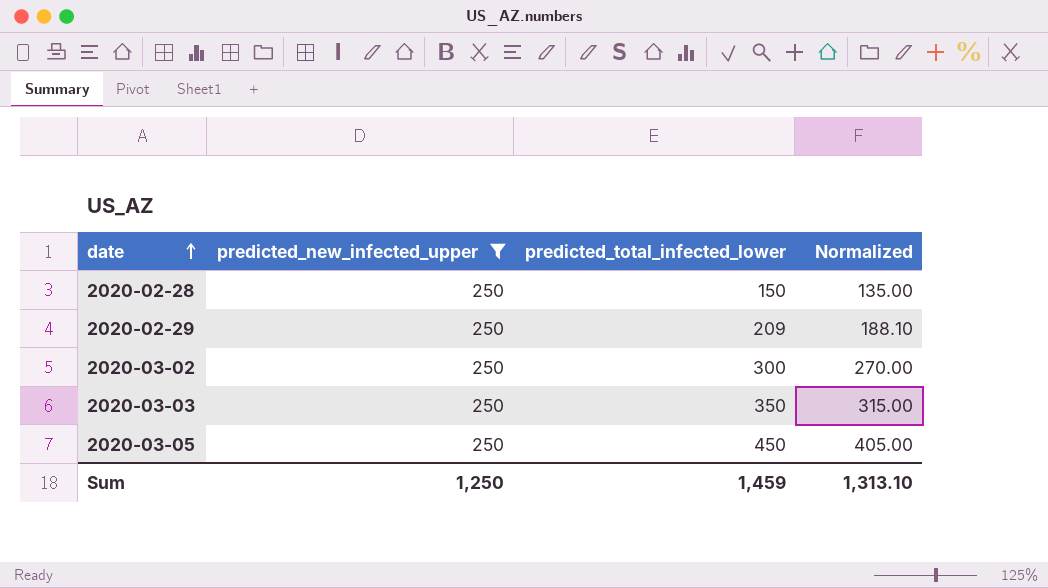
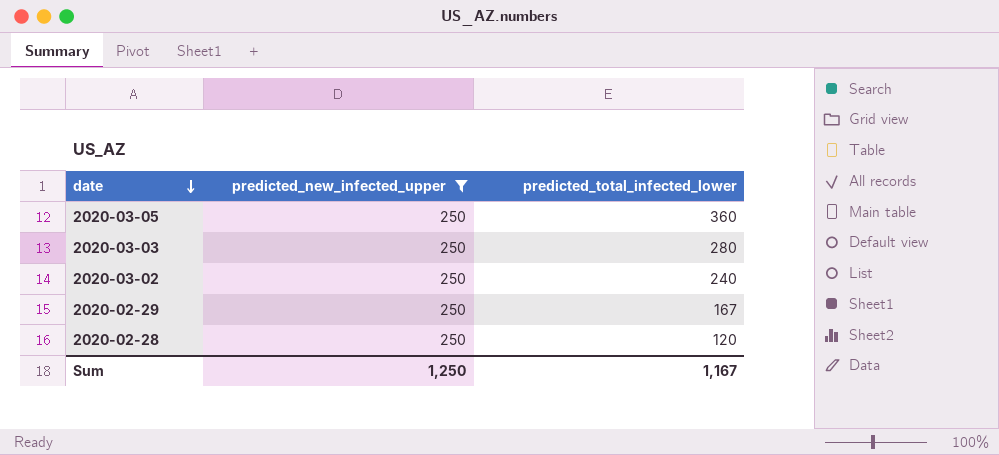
row order: date ascending -> date descending
column Normalized | formula: [predicted_total_infected_lower] * 0.9 -> none
2020-03-05 | predicted_total_infected_lower: 450 -> 360
2020-03-03 | predicted_total_infected_lower: 350 -> 280
2020-03-02 | predicted_total_infected_lower: 300 -> 240
2020-02-29 | predicted_total_infected_lower: 209 -> 167
2020-02-28 | predicted_total_infected_lower: 150 -> 120
Sum | predicted_total_infected_lower: 1,459 -> 1,167

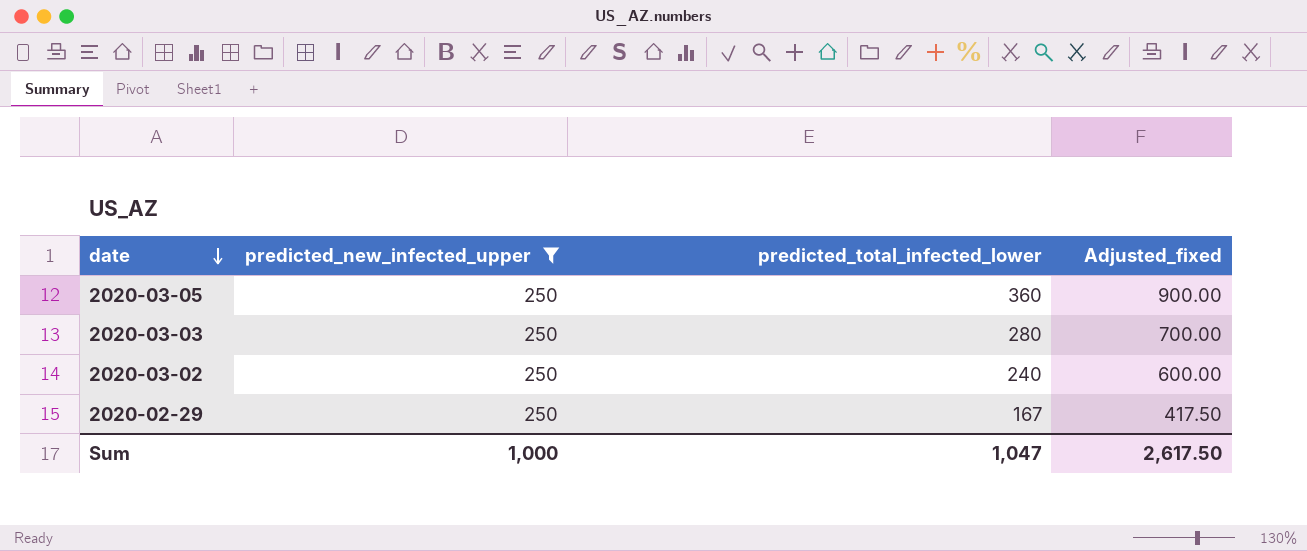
column Adjusted_fixed | formula: none -> [predicted_total_infected_lower] * 2.5
row 2020-02-28: 250 | 120 -> none
Sum | predicted_new_infected_upper: 1,250 -> 1,000
Sum | predicted_total_infected_lower: 1,167 -> 1,047

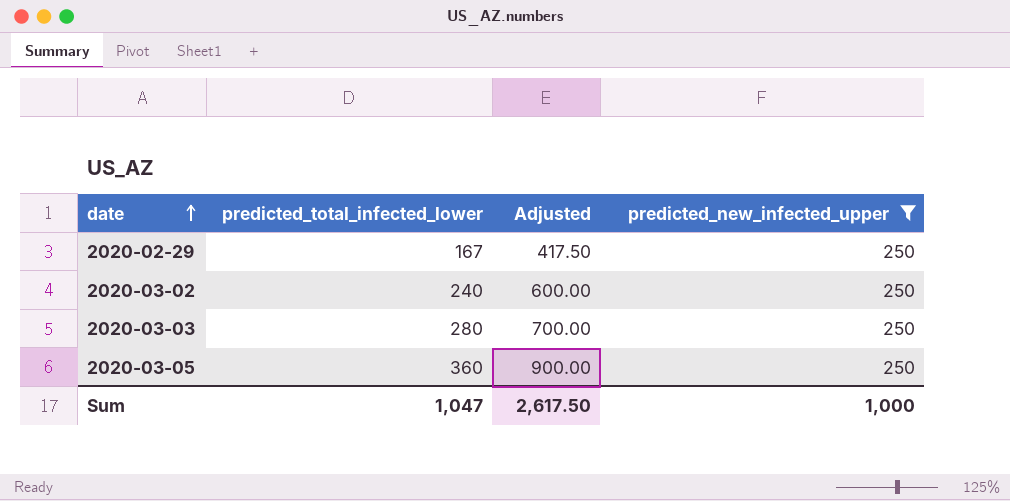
row order: date descending -> date ascending
column name: Adjusted_fixed -> Adjusted
column predicted_new_infected_upper | position: 2 -> 4

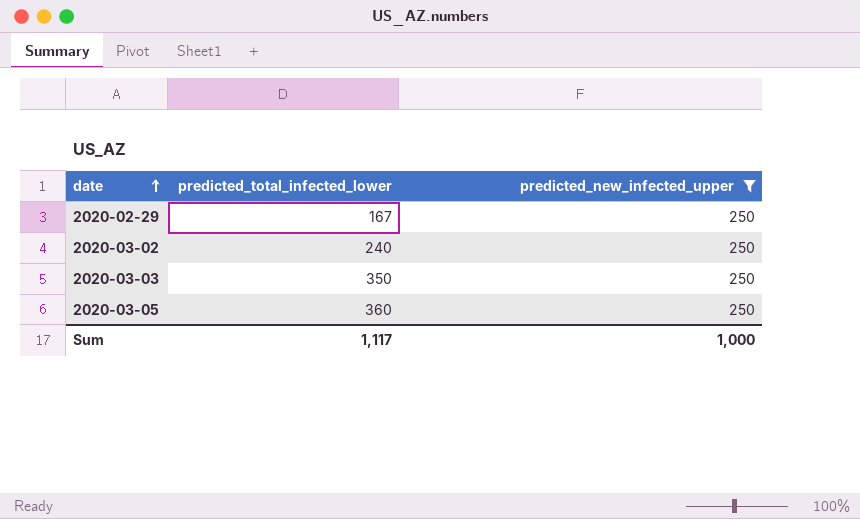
column Adjusted | formula: [predicted_total_infected_lower] * 2.5 -> none
2020-03-03 | predicted_total_infected_lower: 280 -> 350
Sum | predicted_total_infected_lower: 1,047 -> 1,117

